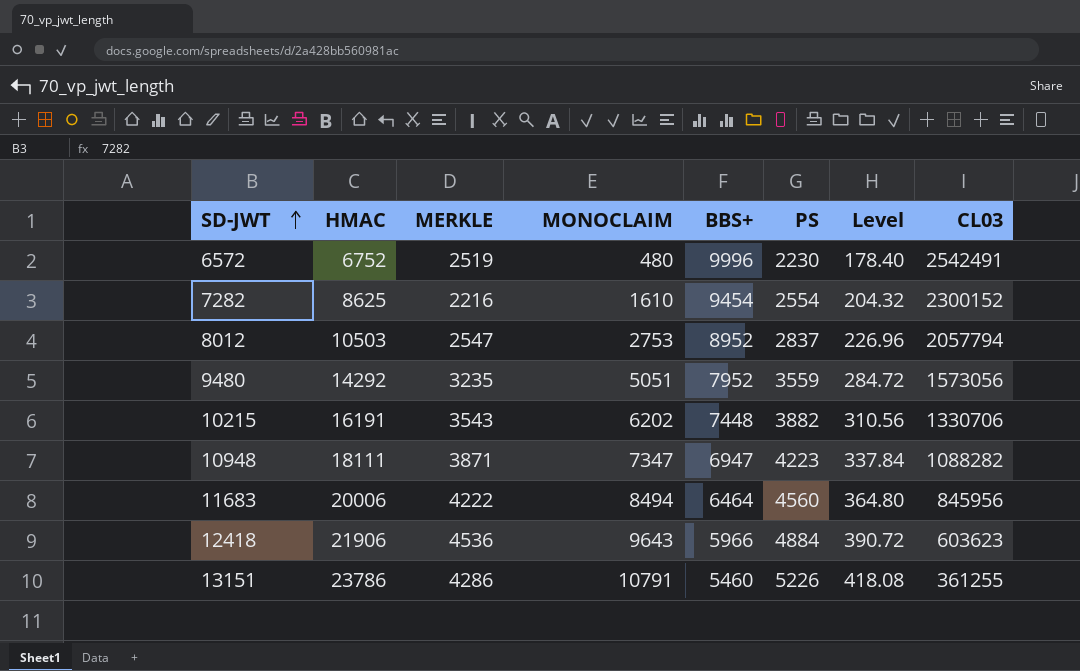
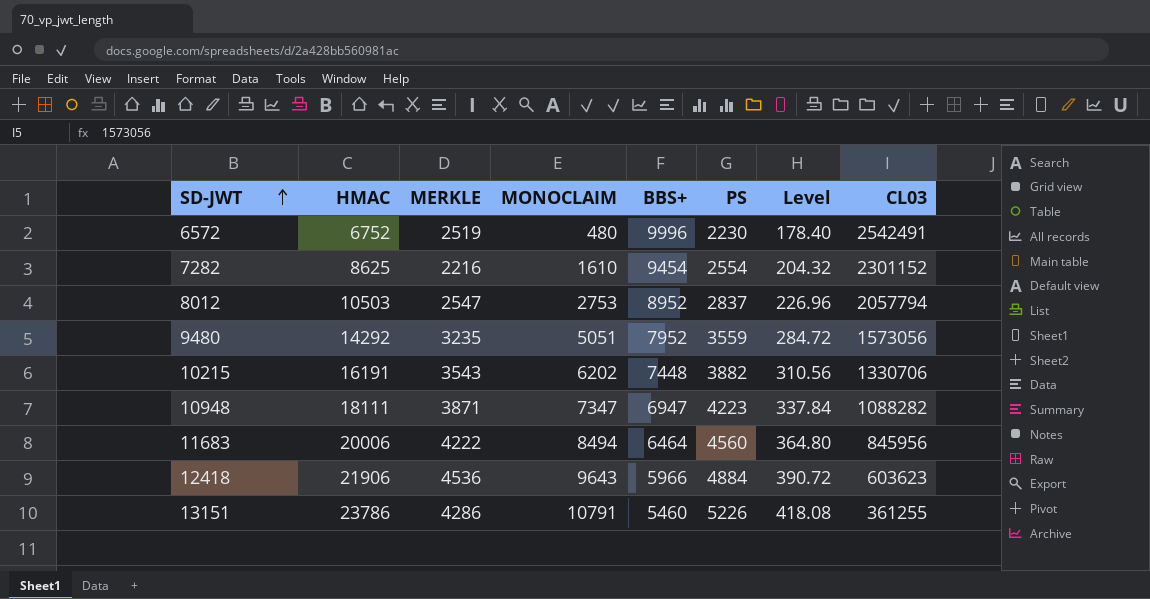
7282 | CL03: 2300152 -> 2301152

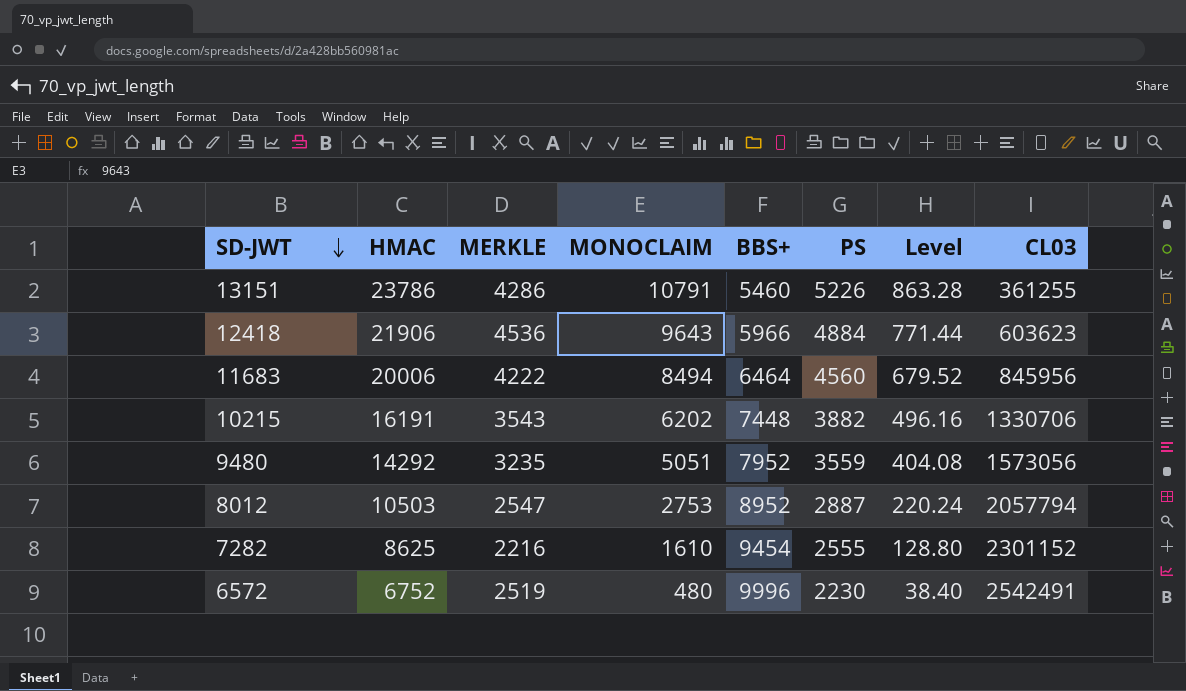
row order: SD-JWT ascending -> SD-JWT descending
column Level | formula: [PS] * 0.08 -> [MONOCLAIM] * 0.08
row 10948: 18111 | 3871 | 7347 | 6947 | 4223 | 337.84 | 1088282 -> none
8012 | PS: 2837 -> 2887
7282 | PS: 2554 -> 2555

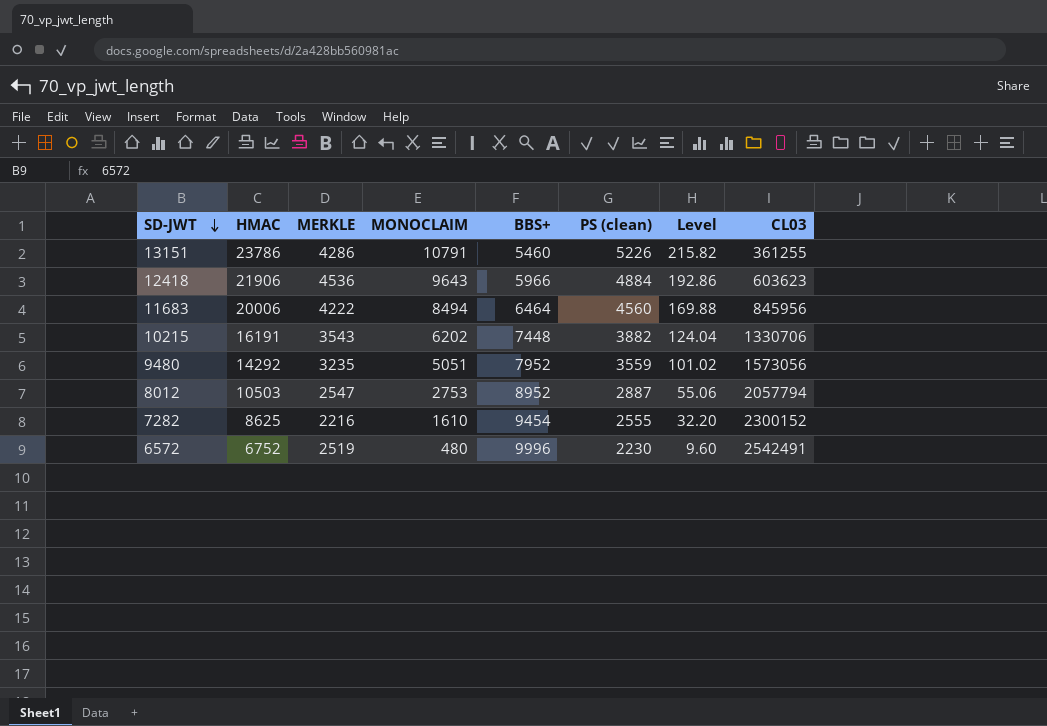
column name: PS -> PS (clean)
column Level | formula: [MONOCLAIM] * 0.08 -> [MONOCLAIM] * 0.02
7282 | CL03: 2301152 -> 2300152

